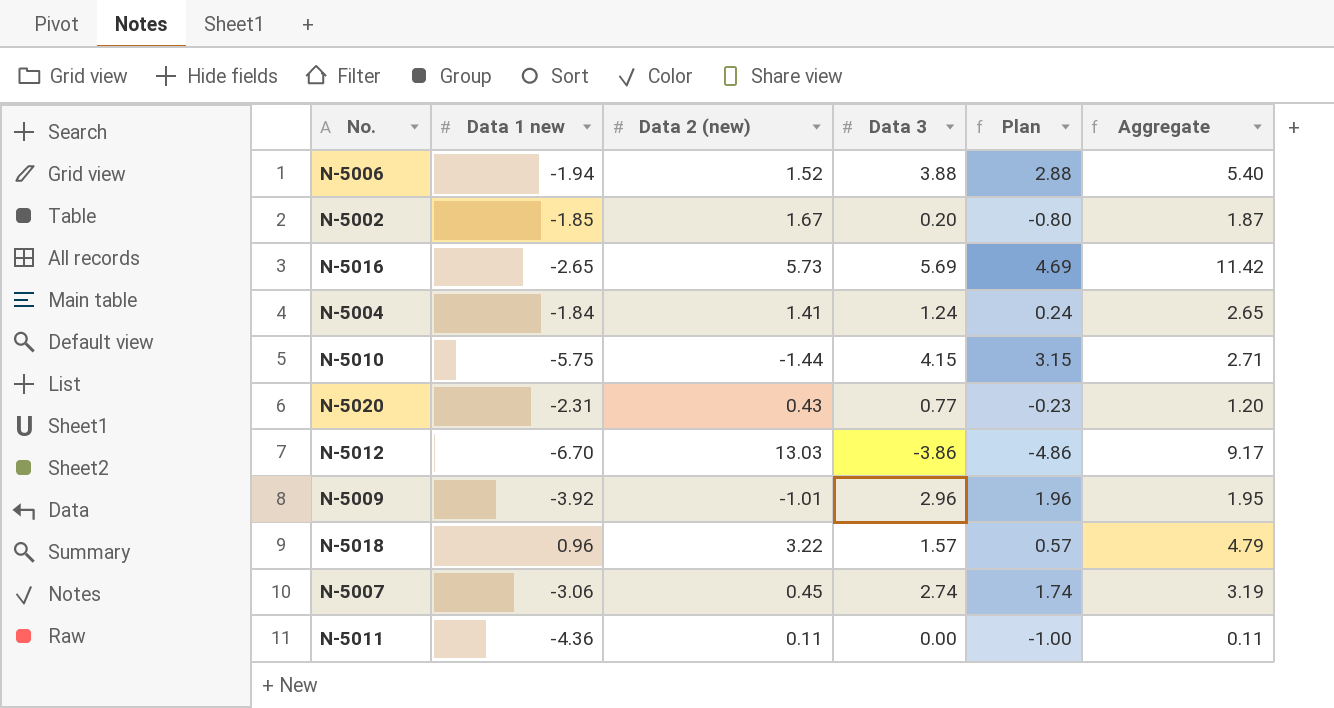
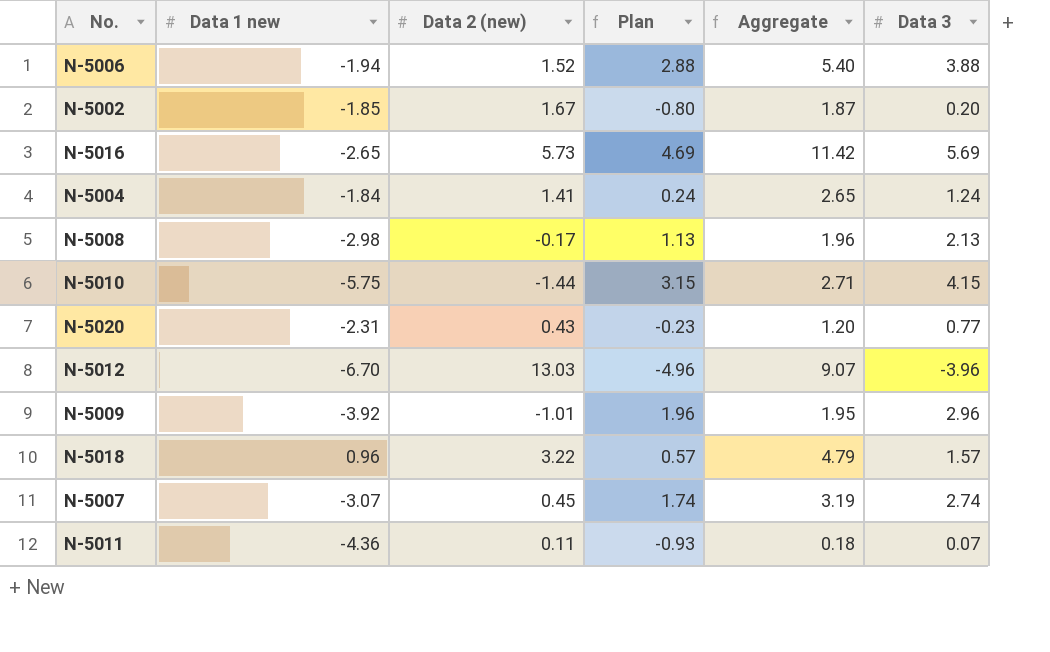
column Data 3 | position: 4 -> 6
row N-5008: none -> -2.98 | -0.17 | 1.13 | 1.96 | 2.13
N-5012 | Plan: -4.86 -> -4.96
N-5012 | Aggregate: 9.17 -> 9.07
N-5012 | Data 3: -3.86 -> -3.96
N-5007 | Data 1 new: -3.06 -> -3.07
N-5011 | Plan: -1.00 -> -0.93
N-5011 | Aggregate: 0.11 -> 0.18
N-5011 | Data 3: 0.00 -> 0.07

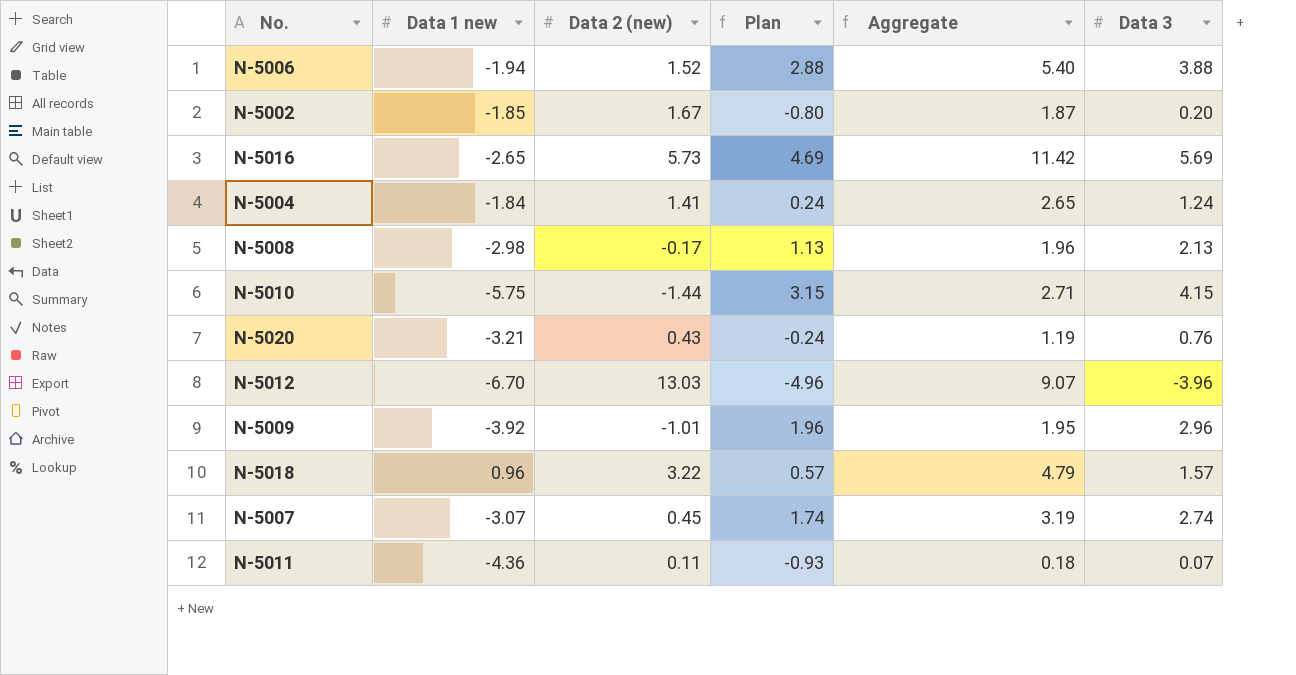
N-5020 | Data 1 new: -2.31 -> -3.21
N-5020 | Plan: -0.23 -> -0.24
N-5020 | Aggregate: 1.20 -> 1.19
N-5020 | Data 3: 0.77 -> 0.76

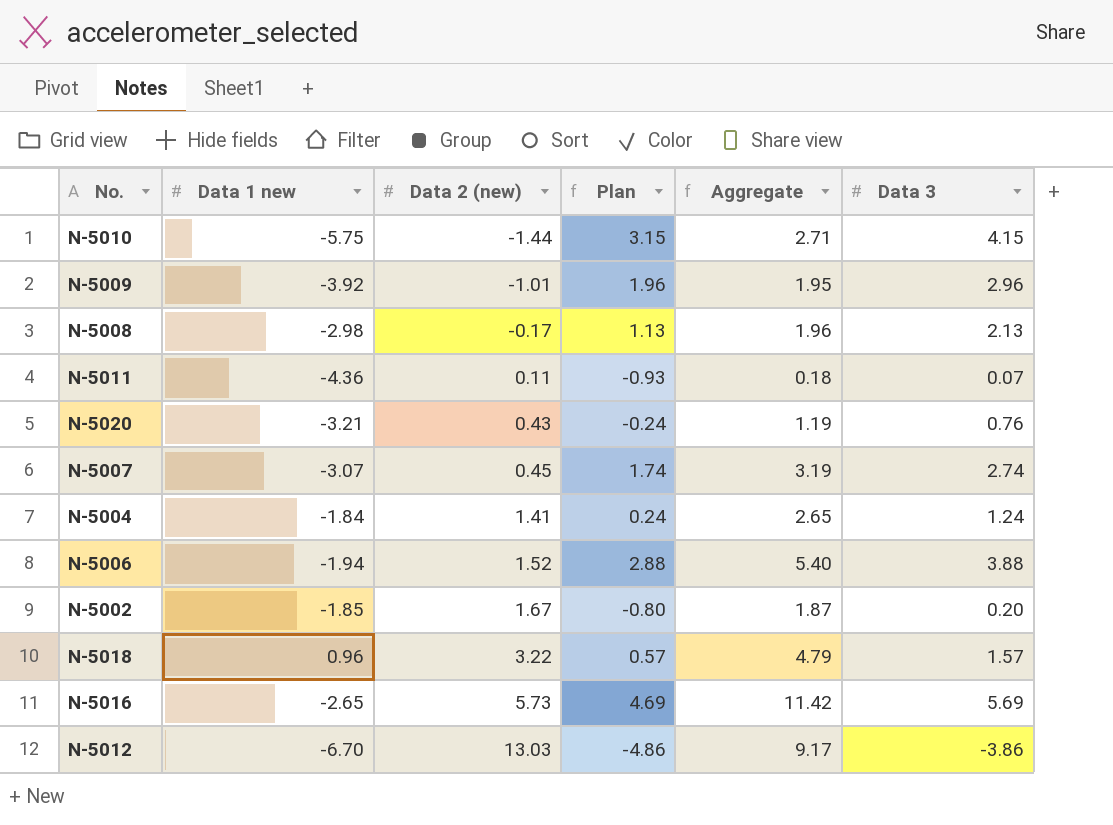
row order: none -> Data 2 (new) ascending
N-5012 | Plan: -4.96 -> -4.86
N-5012 | Aggregate: 9.07 -> 9.17
N-5012 | Data 3: -3.96 -> -3.86

